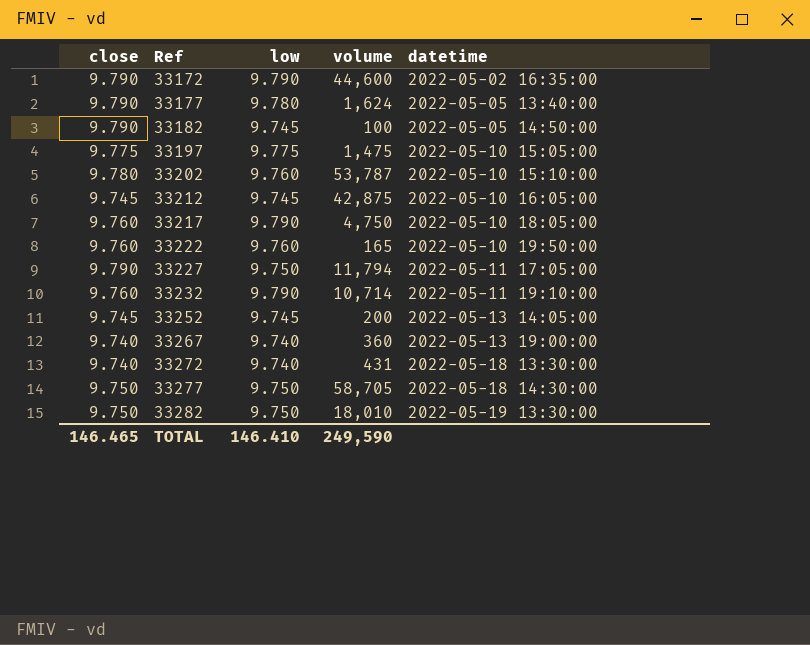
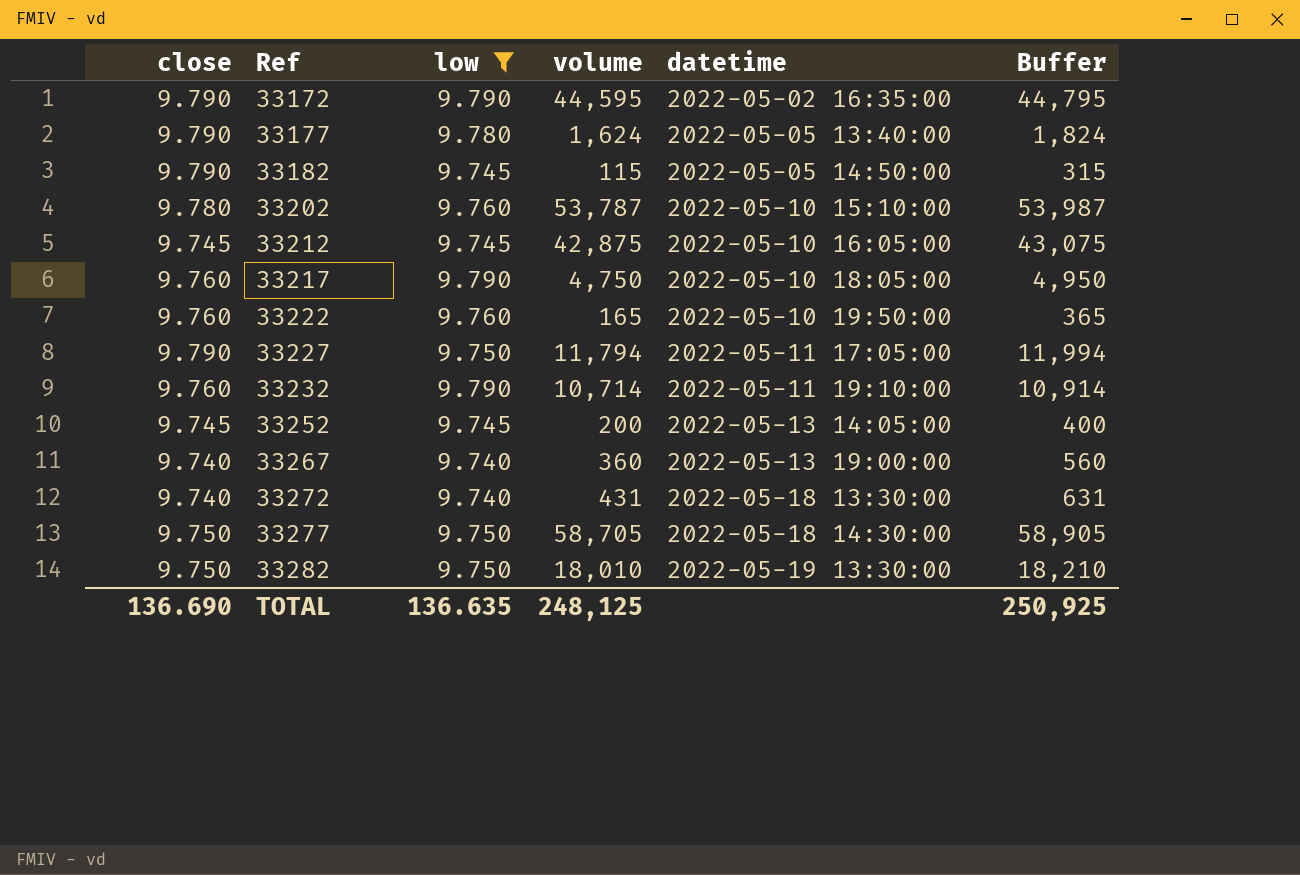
filter: none -> low != 9.775
column Buffer | formula: none -> [volume] + 200
33172 | volume: 44,600 -> 44,595
33182 | volume: 100 -> 115
TOTAL | close: 146.465 -> 136.690
TOTAL | low: 146.410 -> 136.635
TOTAL | volume: 249,590 -> 248,125

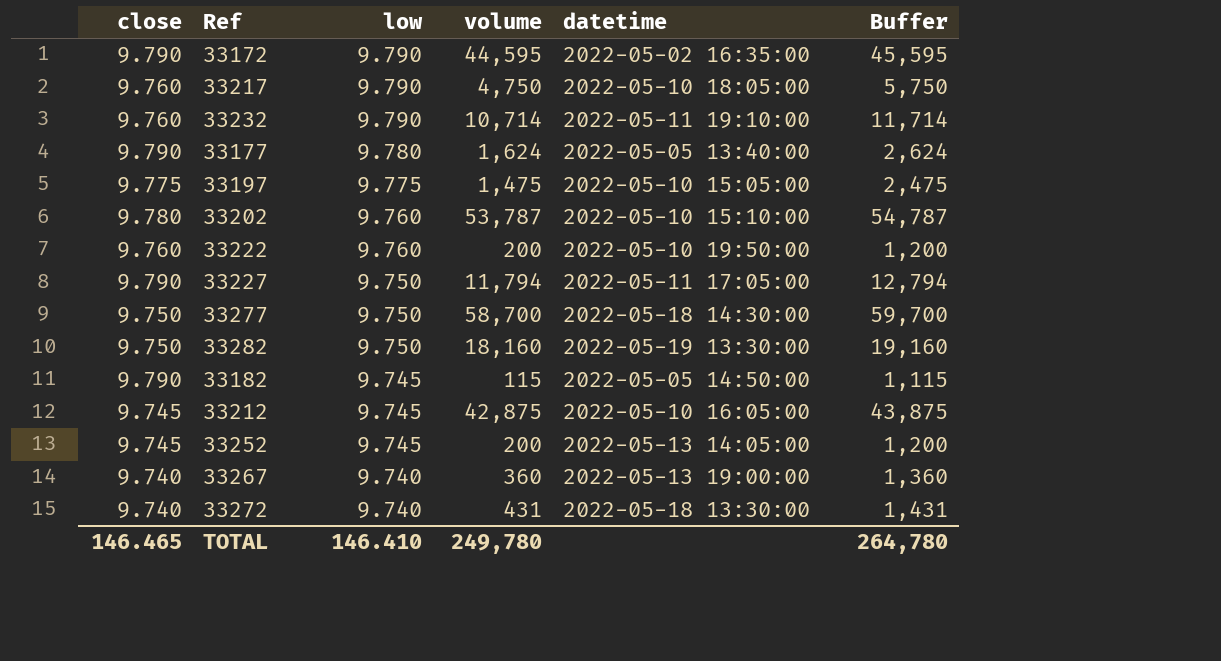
filter: low != 9.775 -> none
row order: Ref ascending -> low descending
column Buffer | formula: [volume] + 200 -> [volume] + 1000
33222 | volume: 165 -> 200
33277 | volume: 58,705 -> 58,700
33282 | volume: 18,010 -> 18,160
TOTAL | close: 136.690 -> 146.465
TOTAL | low: 136.635 -> 146.410
TOTAL | volume: 248,125 -> 249,780
TOTAL | Buffer: 250,925 -> 264,780

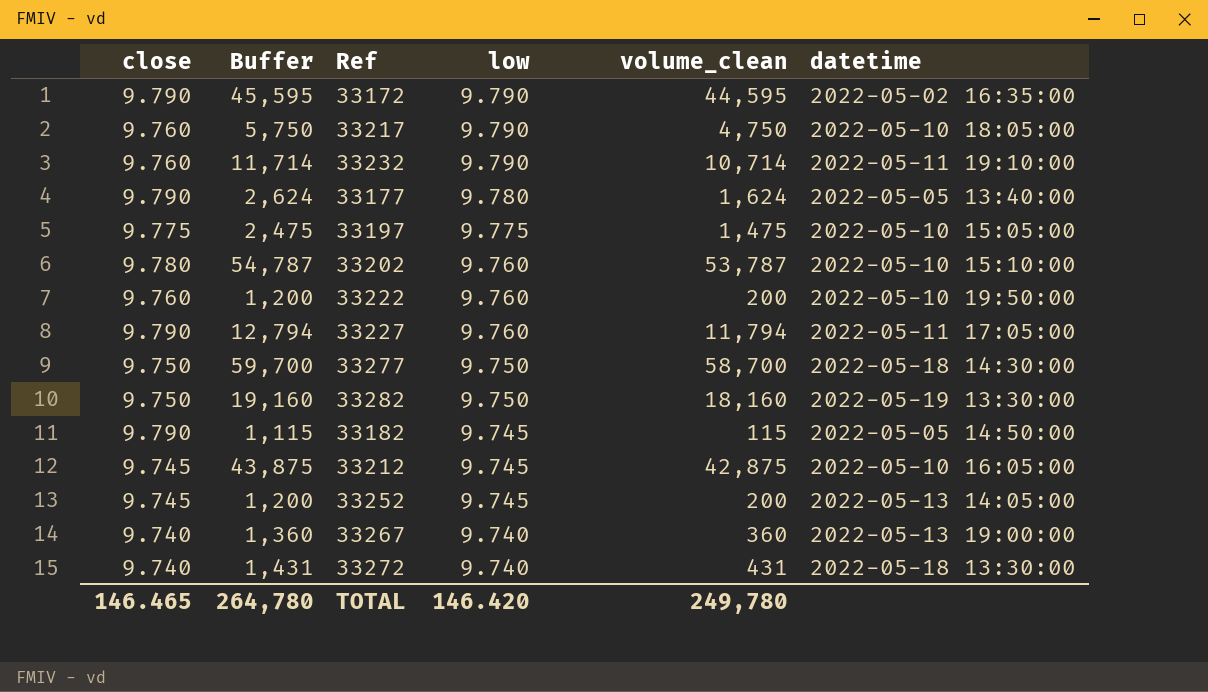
column Buffer | position: 6 -> 2
column name: volume -> volume_clean
33227 | low: 9.750 -> 9.760
TOTAL | low: 146.410 -> 146.420

